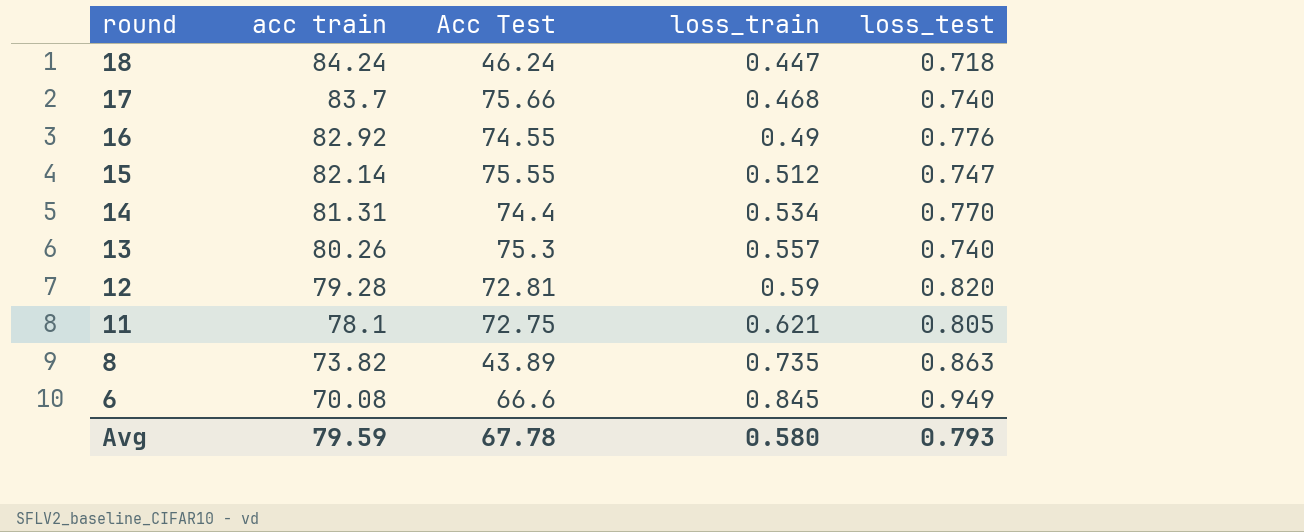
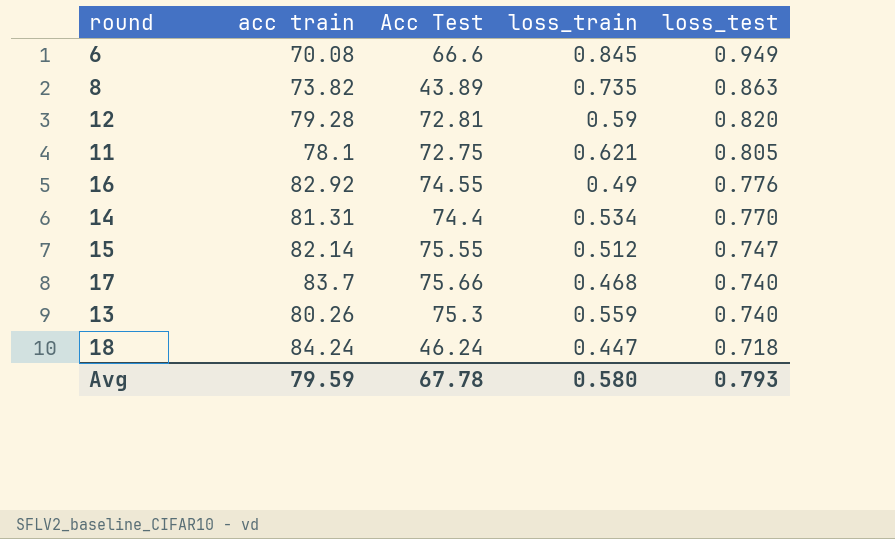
row order: round descending -> loss_test descending
13 | loss_train: 0.557 -> 0.559

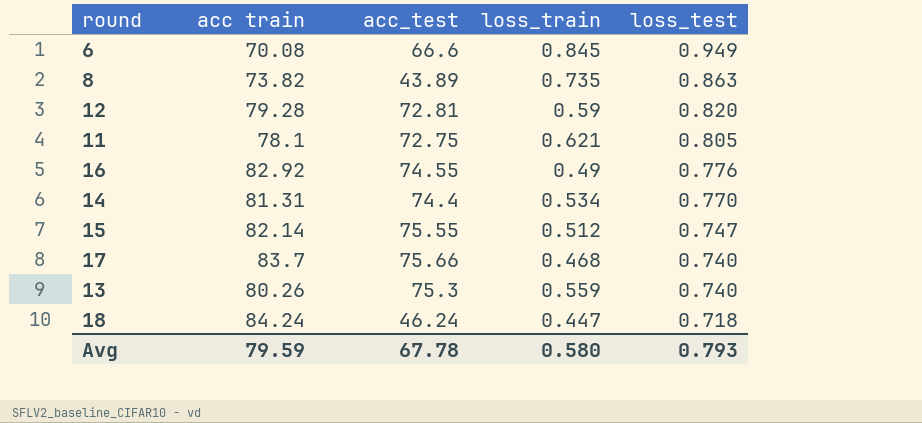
column name: Acc Test -> acc_test

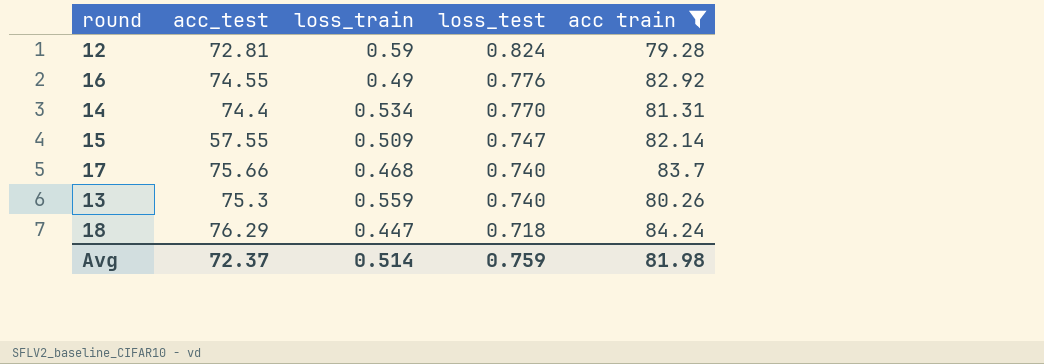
filter: none -> acc train >= 79.28
column acc train | position: 2 -> 5
12 | loss_test: 0.820 -> 0.824
15 | acc_test: 75.55 -> 57.55
15 | loss_train: 0.512 -> 0.509
18 | acc_test: 46.24 -> 76.29
Avg | acc_test: 67.78 -> 72.37
Avg | loss_train: 0.580 -> 0.514
Avg | loss_test: 0.793 -> 0.759
Avg | acc train: 79.59 -> 81.98

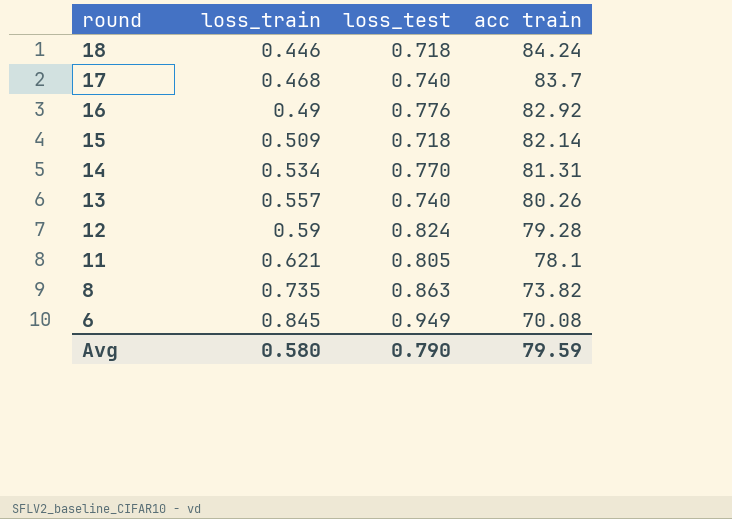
filter: acc train >= 79.28 -> none
row order: loss_test descending -> round descending
column acc_test | position: 2 -> none
18 | loss_train: 0.447 -> 0.446
15 | loss_test: 0.747 -> 0.718
13 | loss_train: 0.559 -> 0.557
Avg | loss_train: 0.514 -> 0.580
Avg | loss_test: 0.759 -> 0.790
Avg | acc train: 81.98 -> 79.59

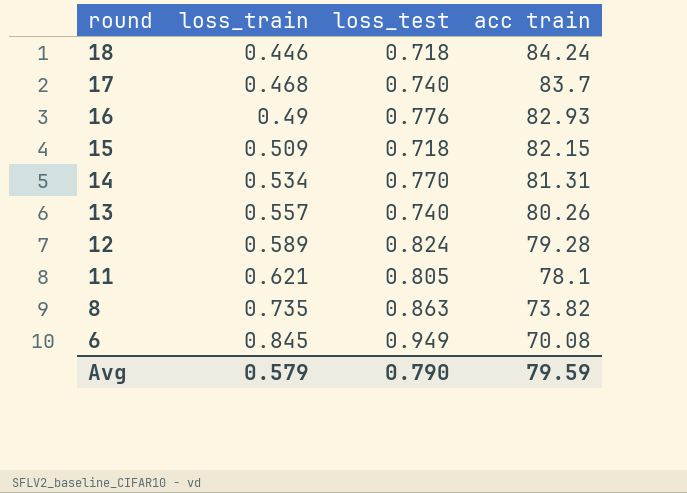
16 | acc train: 82.92 -> 82.93
15 | acc train: 82.14 -> 82.15
12 | loss_train: 0.59 -> 0.589
Avg | loss_train: 0.580 -> 0.579

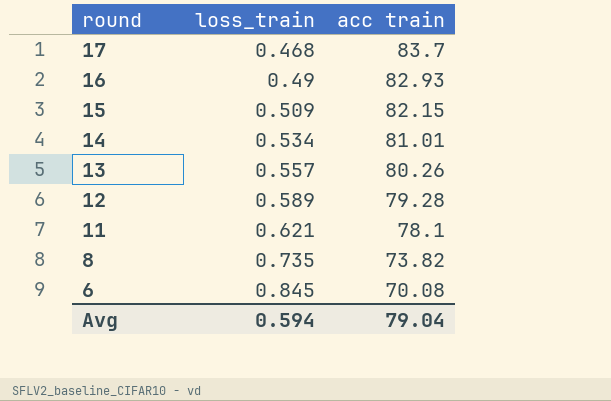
column loss_test | position: 3 -> none
row 18: 0.446 | 0.718 | 84.24 -> none
14 | acc train: 81.31 -> 81.01
Avg | loss_train: 0.579 -> 0.594
Avg | acc train: 79.59 -> 79.04

